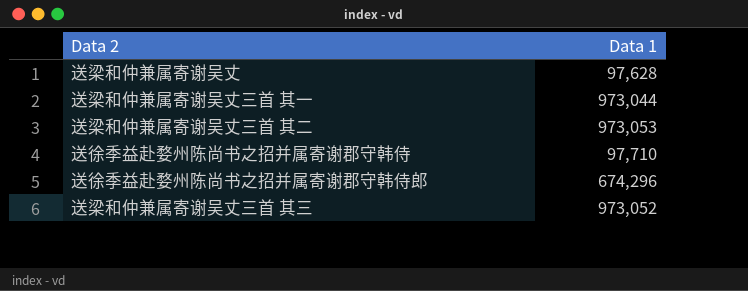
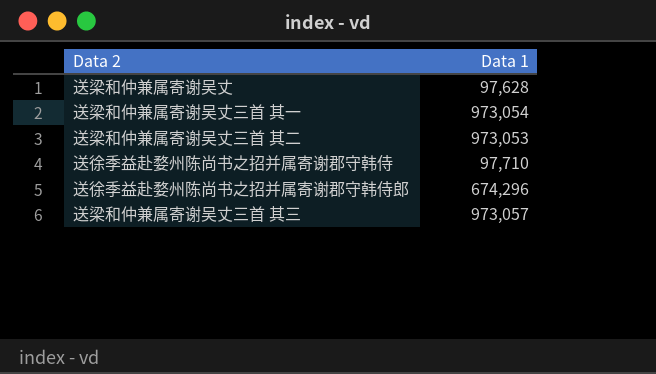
送梁和仲兼属寄谢吴丈三首 其一 | Data 1: 973,044 -> 973,054
送梁和仲兼属寄谢吴丈三首 其三 | Data 1: 973,052 -> 973,057

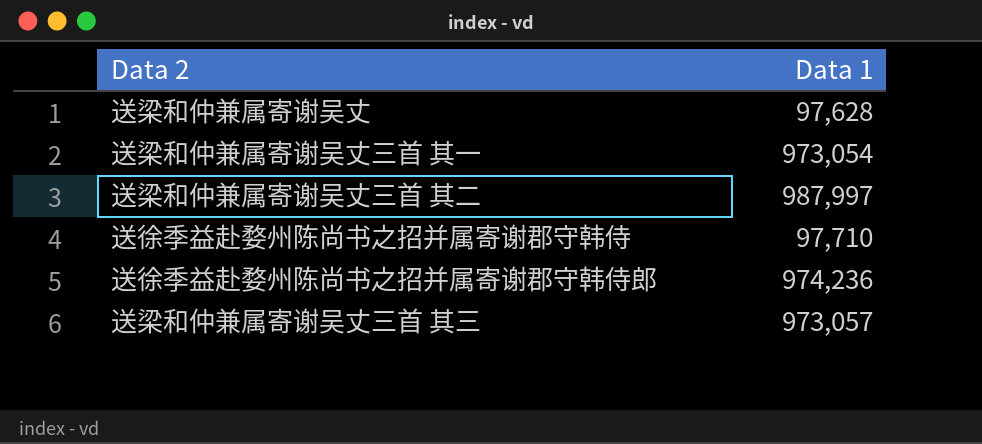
送梁和仲兼属寄谢吴丈三首 其二 | Data 1: 973,053 -> 987,997
送徐季益赴婺州陈尚书之招并属寄谢郡守韩侍郎 | Data 1: 674,296 -> 974,236

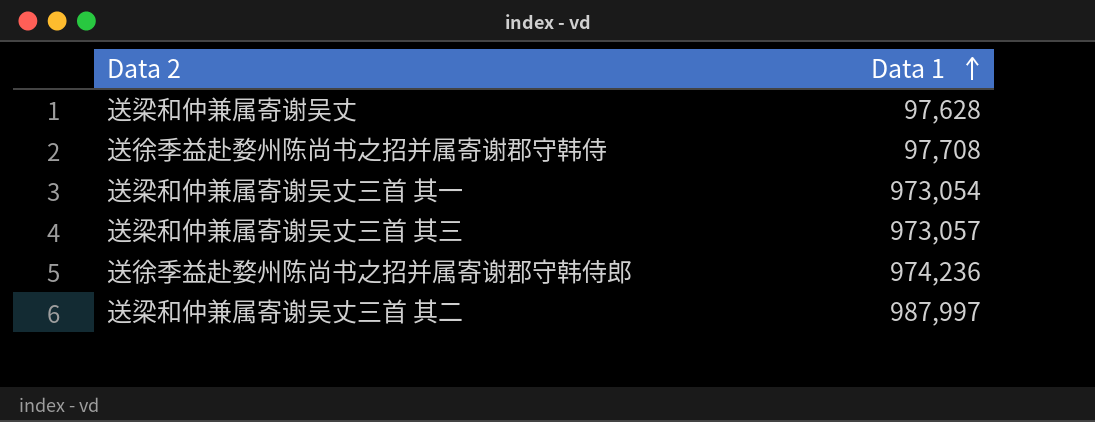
row order: none -> Data 1 ascending
送徐季益赴婺州陈尚书之招并属寄谢郡守韩侍 | Data 1: 97,710 -> 97,708

